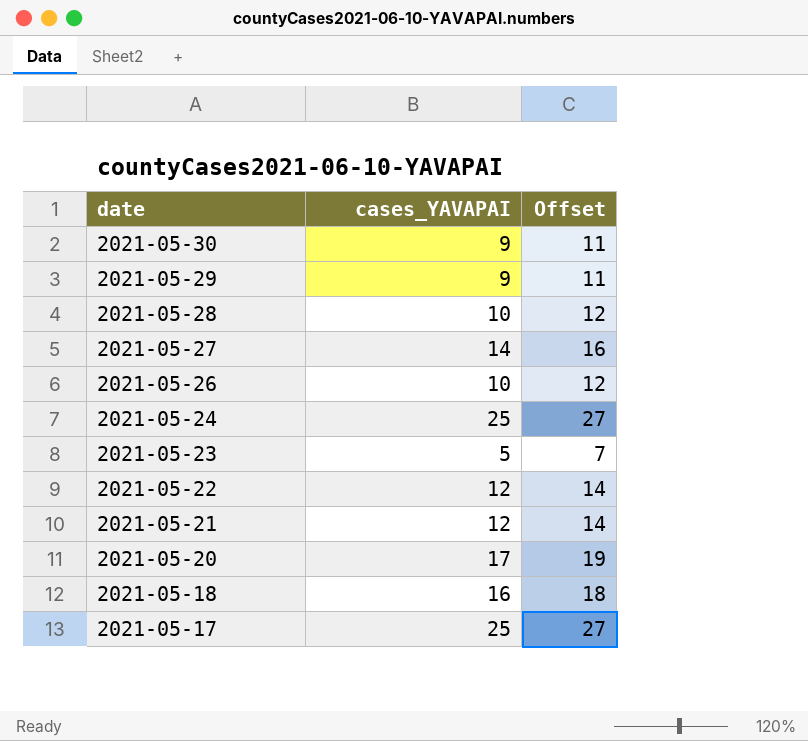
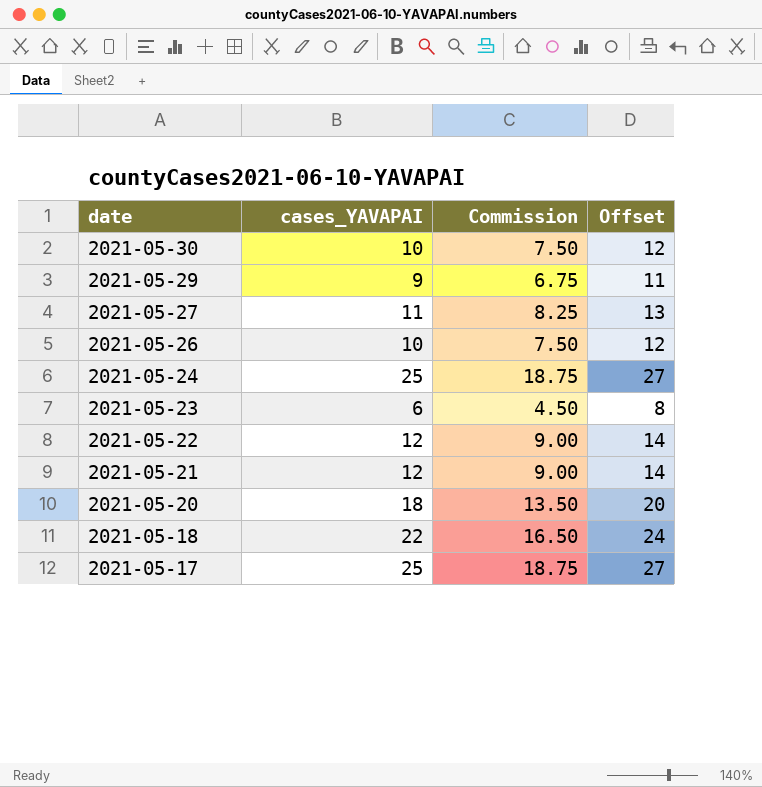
column Commission | formula: none -> [cases_YAVAPAI] * 0.75
row 2021-05-28: 10 | 12 -> none
2021-05-30 | cases_YAVAPAI: 9 -> 10
2021-05-30 | Offset: 11 -> 12
2021-05-27 | cases_YAVAPAI: 14 -> 11
2021-05-27 | Offset: 16 -> 13
2021-05-23 | cases_YAVAPAI: 5 -> 6
2021-05-23 | Offset: 7 -> 8
2021-05-20 | cases_YAVAPAI: 17 -> 18
2021-05-20 | Offset: 19 -> 20
2021-05-18 | cases_YAVAPAI: 16 -> 22
2021-05-18 | Offset: 18 -> 24

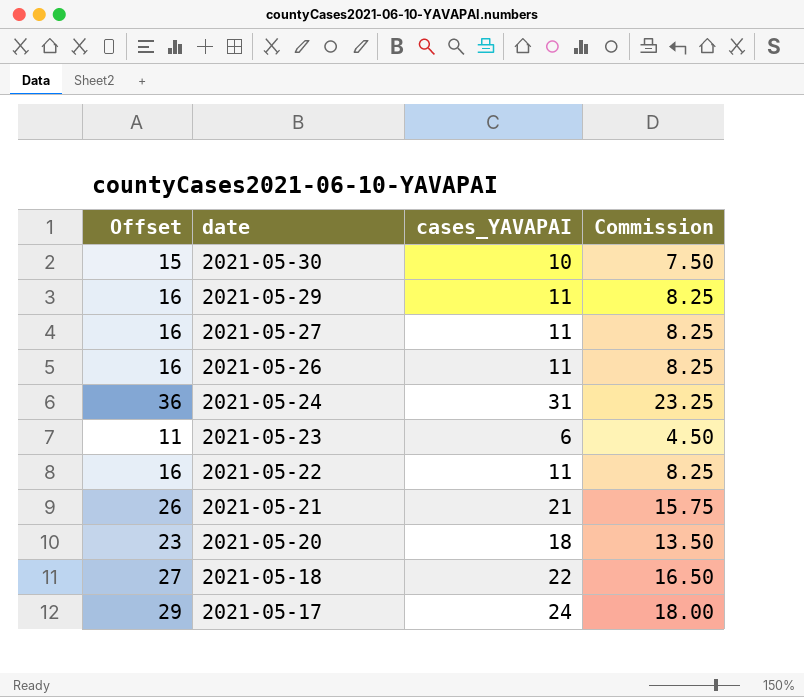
column Offset | formula: [cases_YAVAPAI] + 2 -> [cases_YAVAPAI] + 5
column Offset | position: 4 -> 1
2021-05-29 | cases_YAVAPAI: 9 -> 11
2021-05-29 | Commission: 6.75 -> 8.25
2021-05-26 | cases_YAVAPAI: 10 -> 11
2021-05-26 | Commission: 7.50 -> 8.25
2021-05-24 | cases_YAVAPAI: 25 -> 31
2021-05-24 | Commission: 18.75 -> 23.25
2021-05-22 | cases_YAVAPAI: 12 -> 11
2021-05-22 | Commission: 9.00 -> 8.25
2021-05-21 | cases_YAVAPAI: 12 -> 21
2021-05-21 | Commission: 9.00 -> 15.75
2021-05-17 | cases_YAVAPAI: 25 -> 24
2021-05-17 | Commission: 18.75 -> 18.00

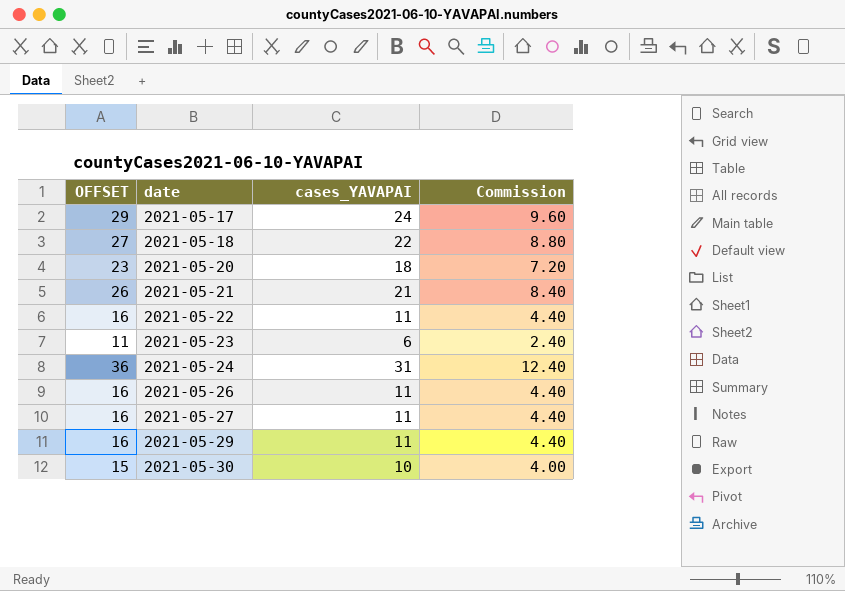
row order: date descending -> date ascending
column name: Offset -> OFFSET
column Commission | formula: [cases_YAVAPAI] * 0.75 -> [cases_YAVAPAI] * 0.4

